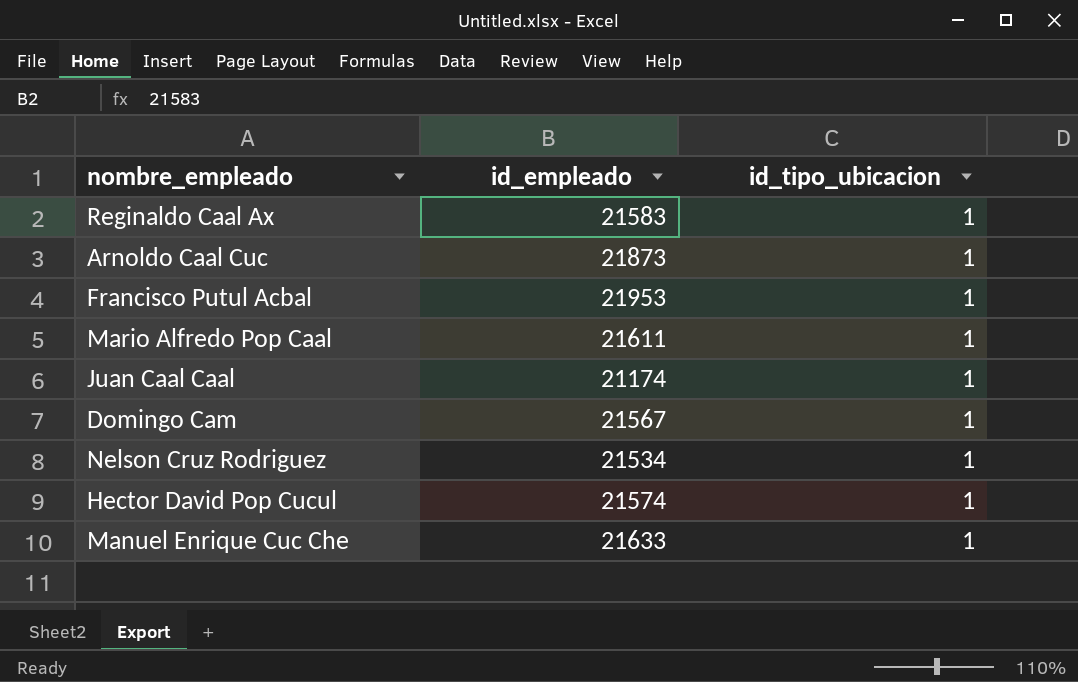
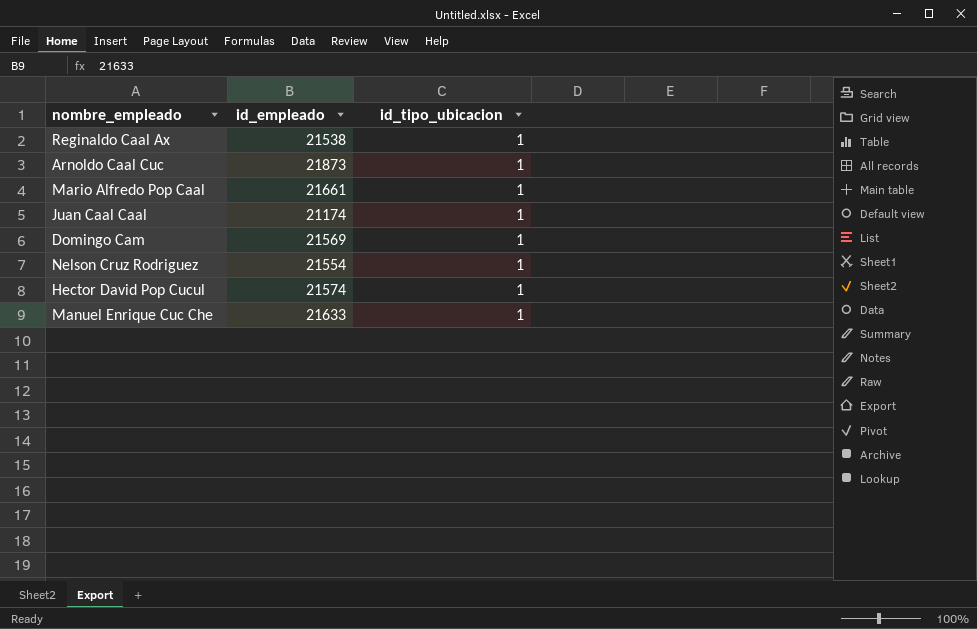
row Francisco Putul Acbal: 21953 | 1 -> none
Reginaldo Caal Ax | id_empleado: 21583 -> 21538
Mario Alfredo Pop Caal | id_empleado: 21611 -> 21661
Domingo Cam | id_empleado: 21567 -> 21569
Nelson Cruz Rodriguez | id_empleado: 21534 -> 21554

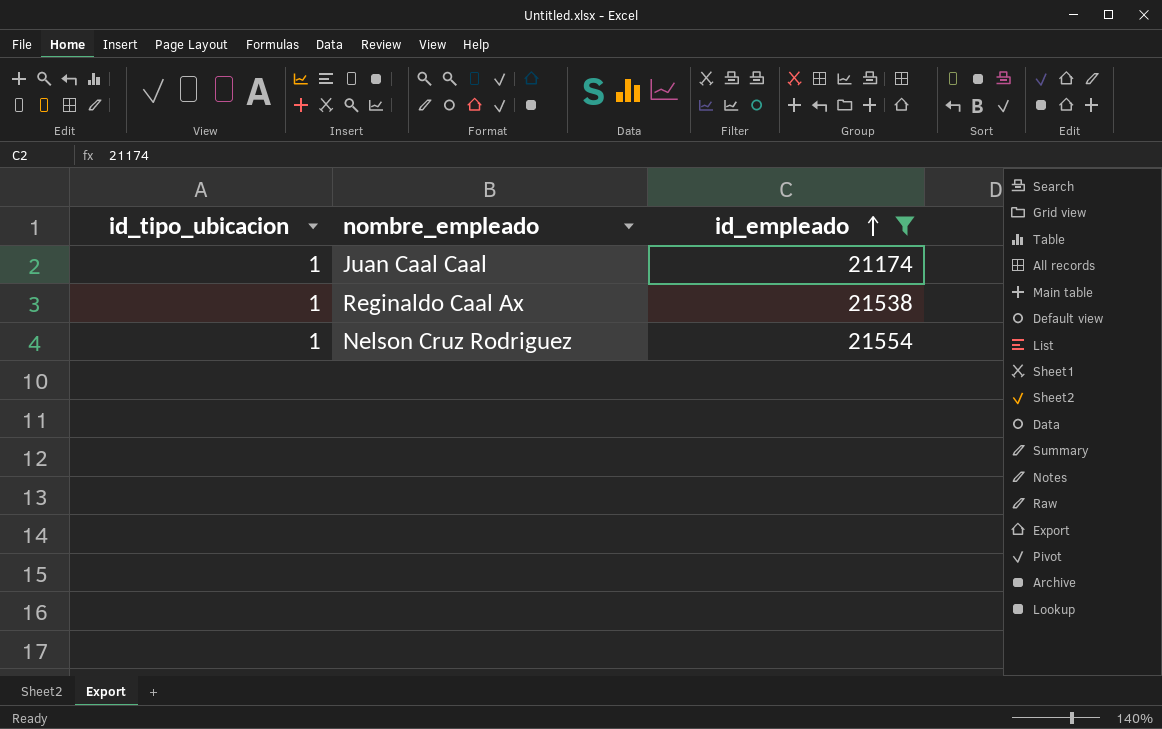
filter: none -> id_empleado <= 21554
row order: none -> id_empleado ascending
column id_tipo_ubicacion | position: 3 -> 1

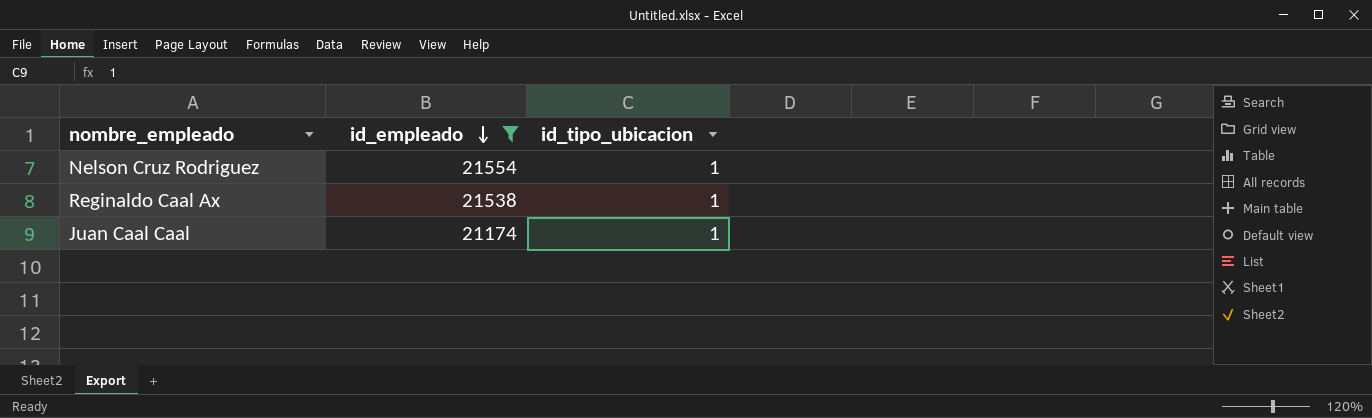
row order: id_empleado ascending -> id_empleado descending
column id_tipo_ubicacion | position: 1 -> 3

